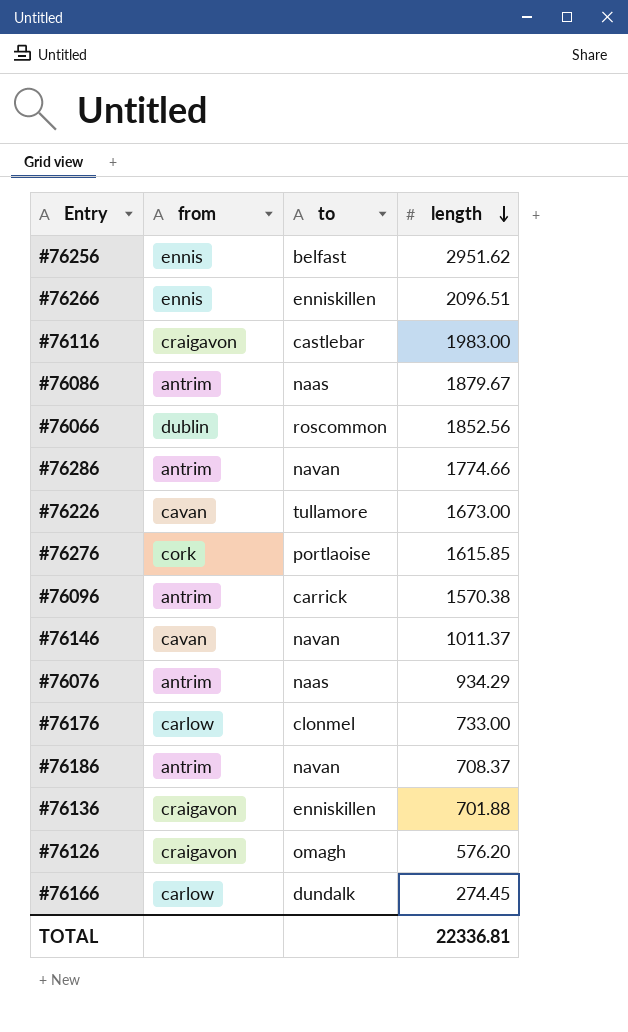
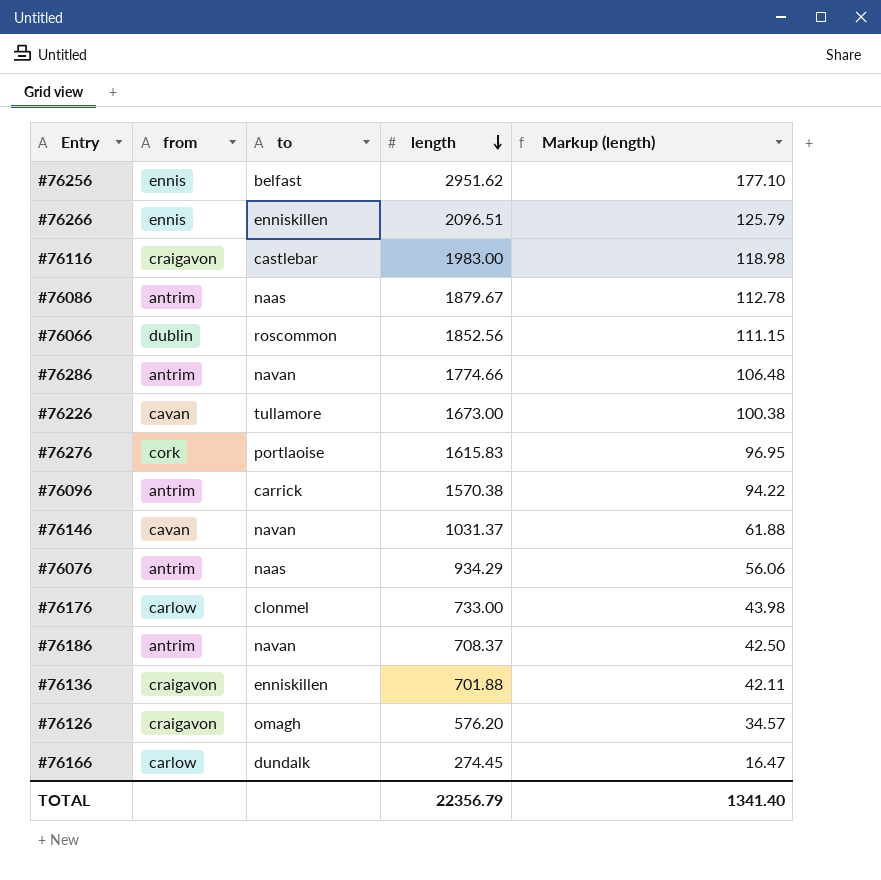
column Markup (length) | formula: none -> [length] * 0.06
#76276 | length: 1615.85 -> 1615.83
#76146 | length: 1011.37 -> 1031.37
TOTAL | length: 22336.81 -> 22356.79

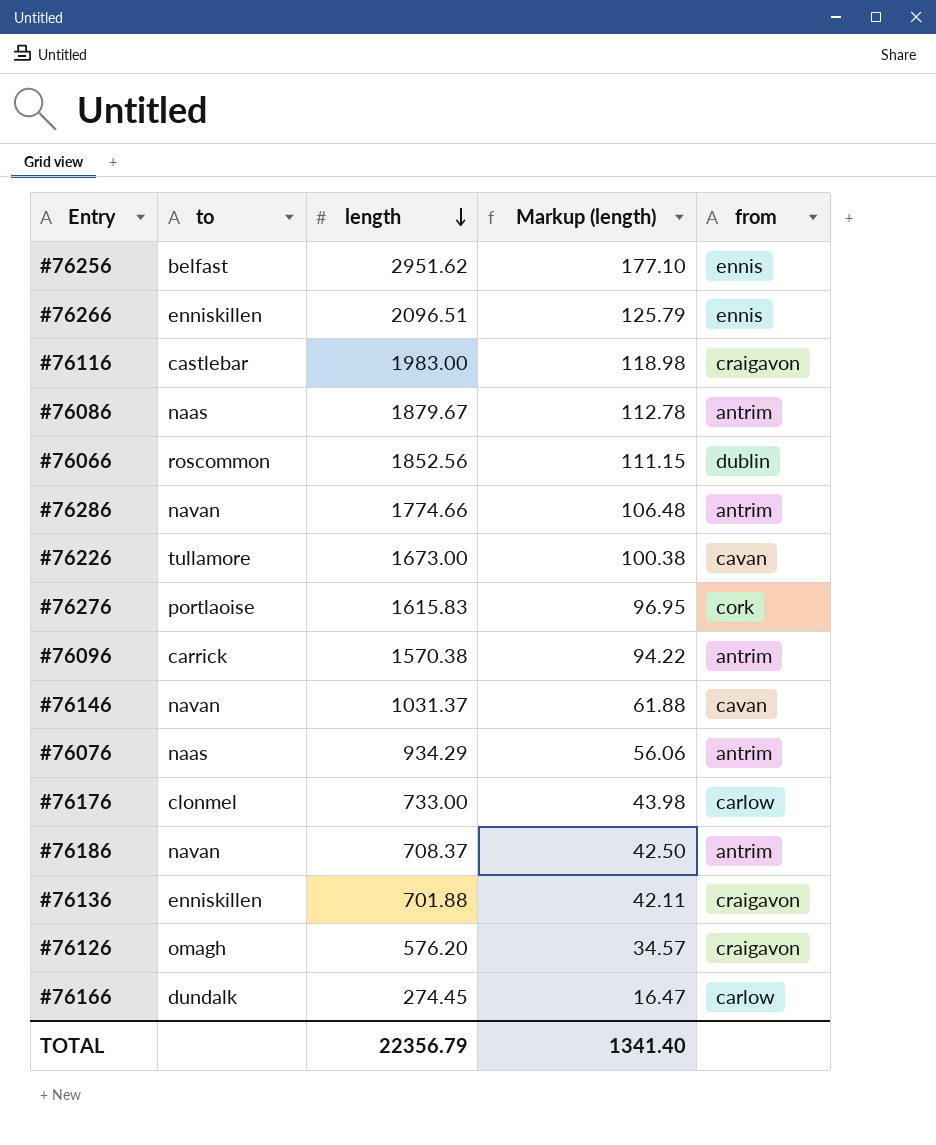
column from | position: 2 -> 5

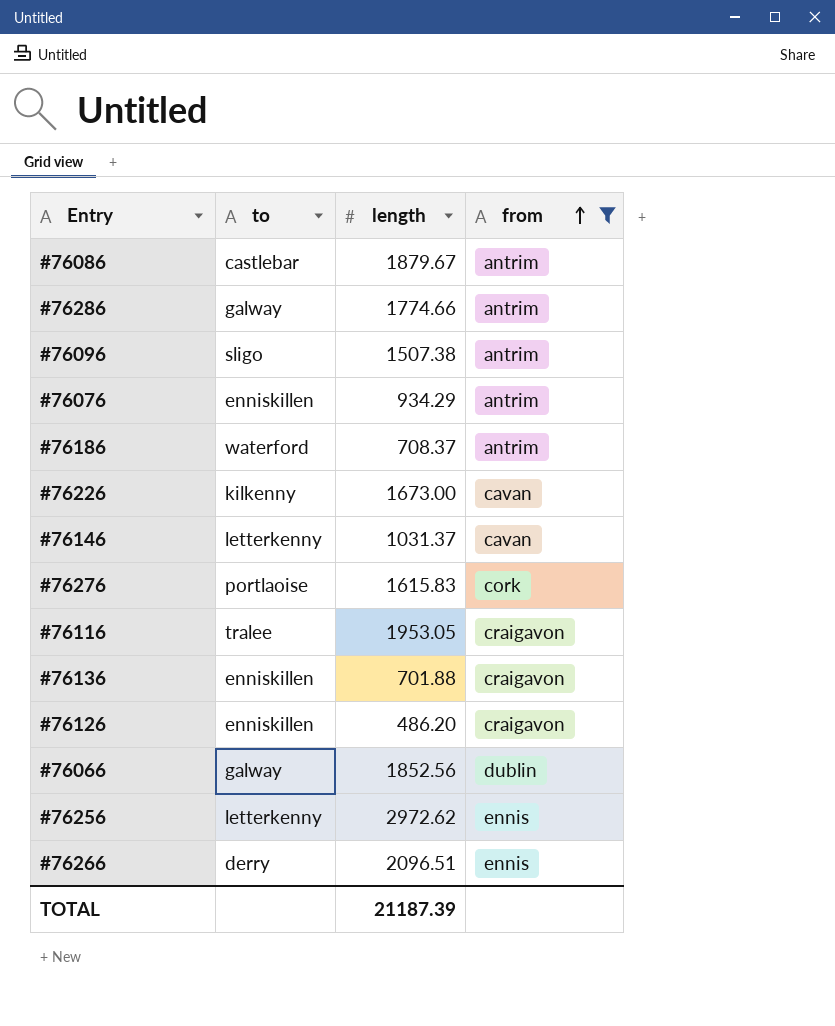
filter: none -> from != carlow
row order: length descending -> from ascending
column Markup (length) | formula: [length] * 0.06 -> none
#76086 | to: naas -> castlebar
#76286 | to: navan -> galway
#76096 | to: carrick -> sligo
#76096 | length: 1570.38 -> 1507.38
#76076 | to: naas -> enniskillen
#76186 | to: navan -> waterford
#76226 | to: tullamore -> kilkenny
#76146 | to: navan -> letterkenny
#76116 | to: castlebar -> tralee
#76116 | length: 1983.00 -> 1953.05
#76126 | to: omagh -> enniskillen
#76126 | length: 576.20 -> 486.20
#76066 | to: roscommon -> galway
#76256 | to: belfast -> letterkenny
#76256 | length: 2951.62 -> 2972.62
#76266 | to: enniskillen -> derry
TOTAL | length: 22356.79 -> 21187.39

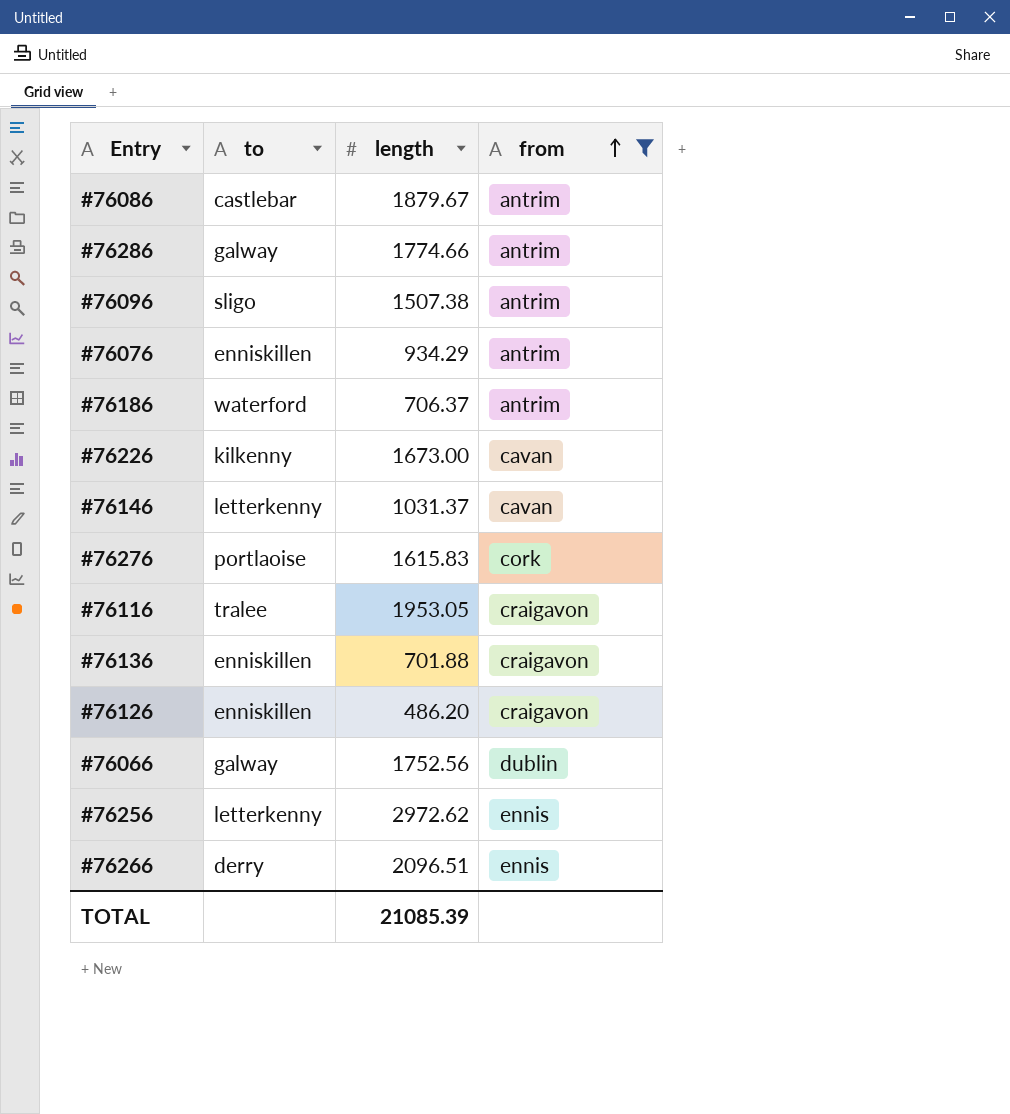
#76186 | length: 708.37 -> 706.37
#76066 | length: 1852.56 -> 1752.56
TOTAL | length: 21187.39 -> 21085.39

